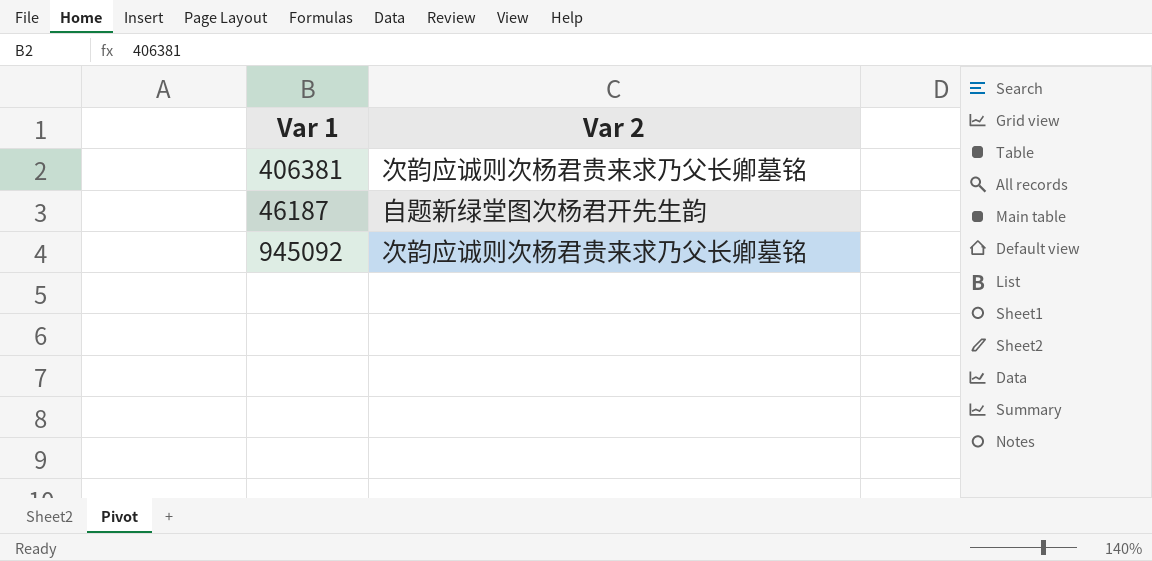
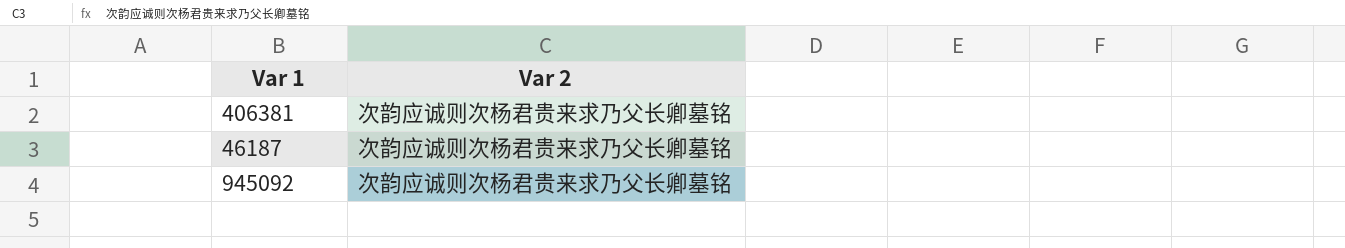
46187 | Var 2: 自题新绿堂图次杨君开先生韵 -> 次韵应诚则次杨君贵来求乃父长卿墓铭

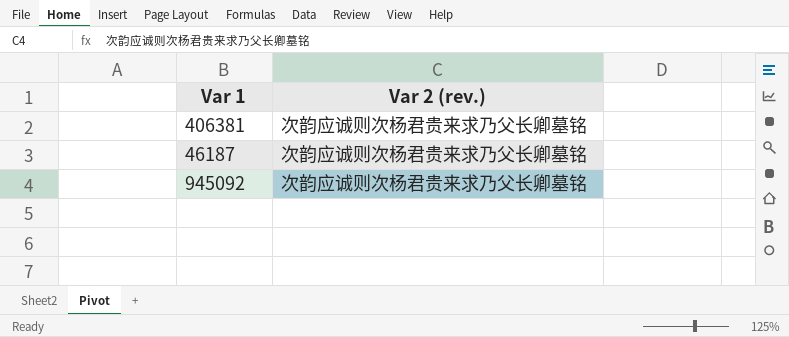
column name: Var 2 -> Var 2 (rev.)

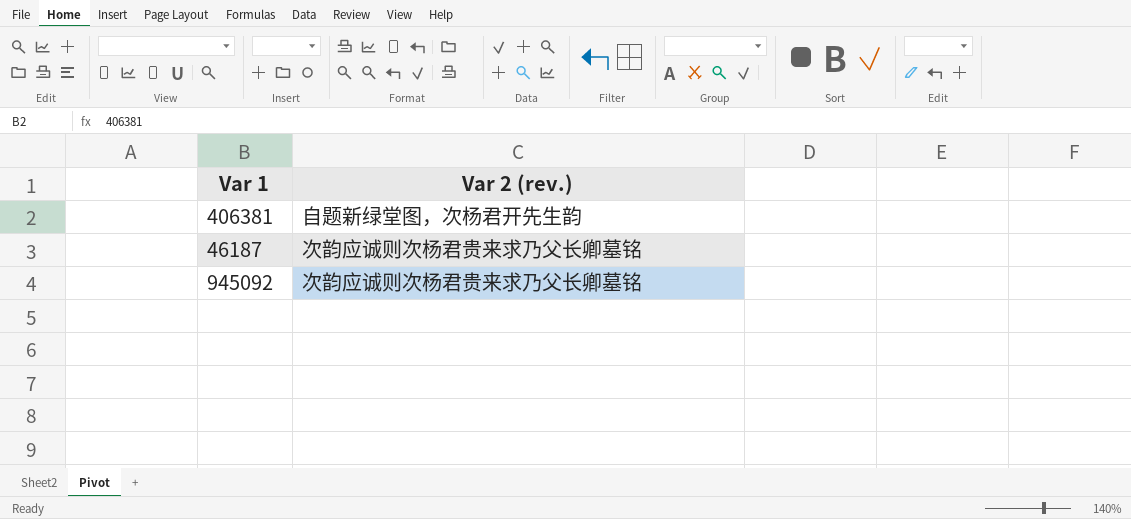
406381 | Var 2 (rev.): 次韵应诚则次杨君贵来求乃父长卿墓铭 -> 自题新绿堂图，次杨君开先生韵

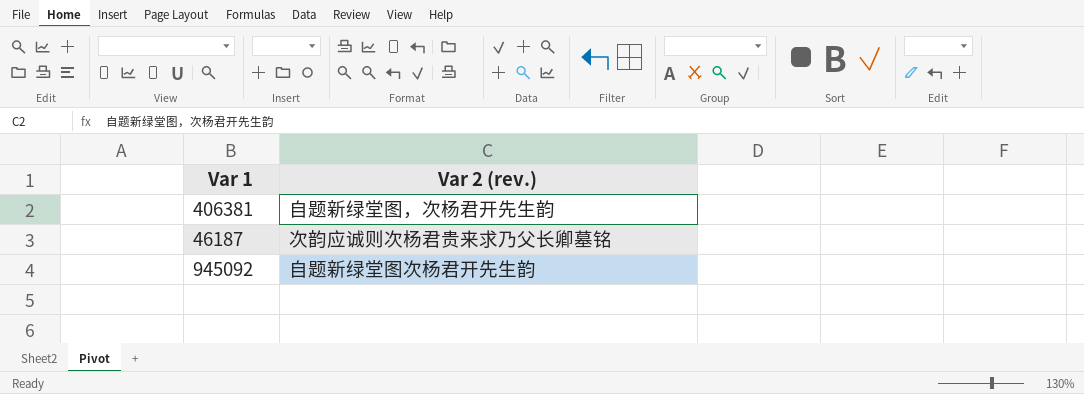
945092 | Var 2 (rev.): 次韵应诚则次杨君贵来求乃父长卿墓铭 -> 自题新绿堂图次杨君开先生韵

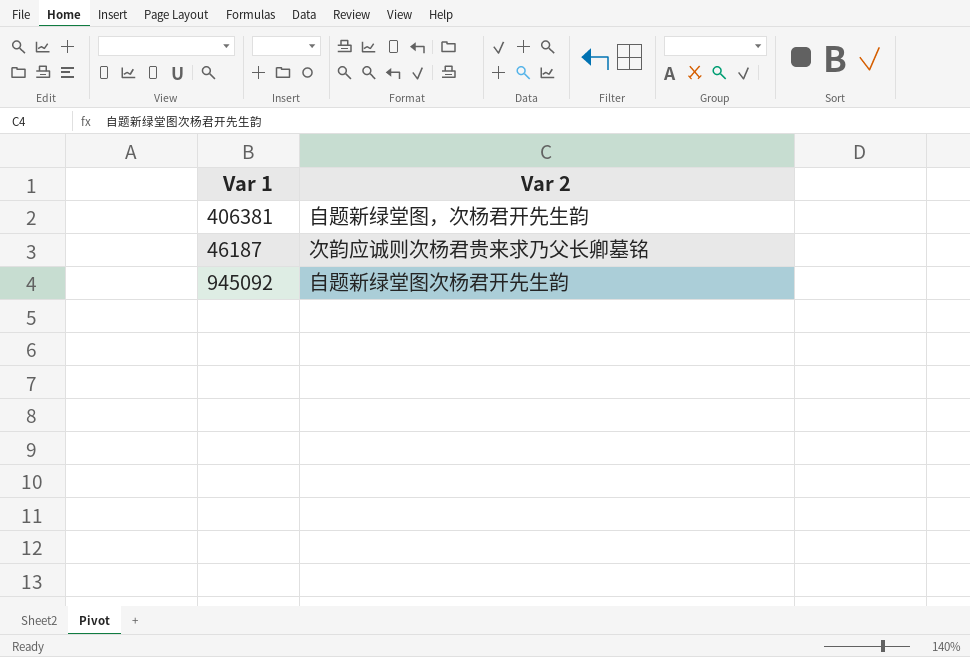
column name: Var 2 (rev.) -> Var 2

